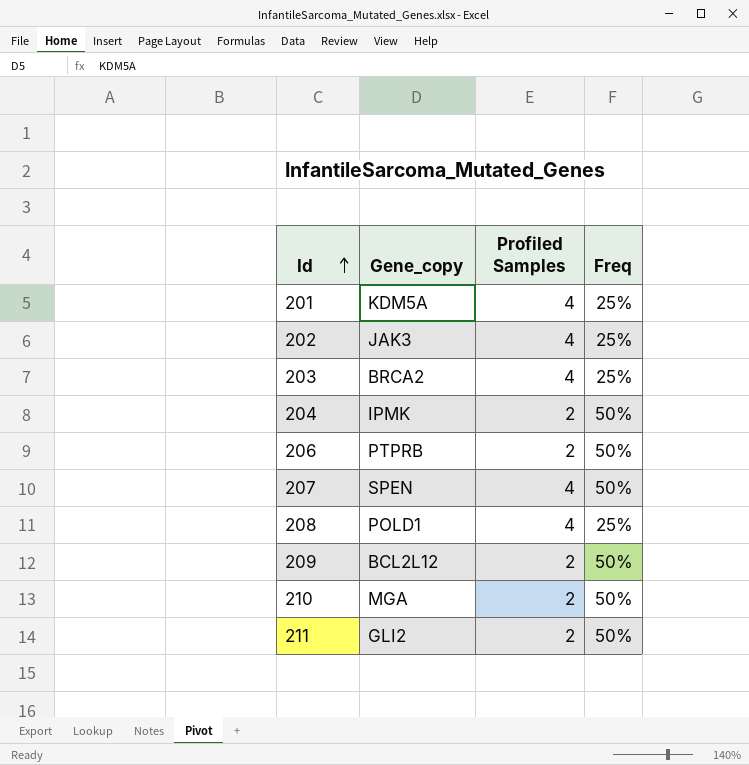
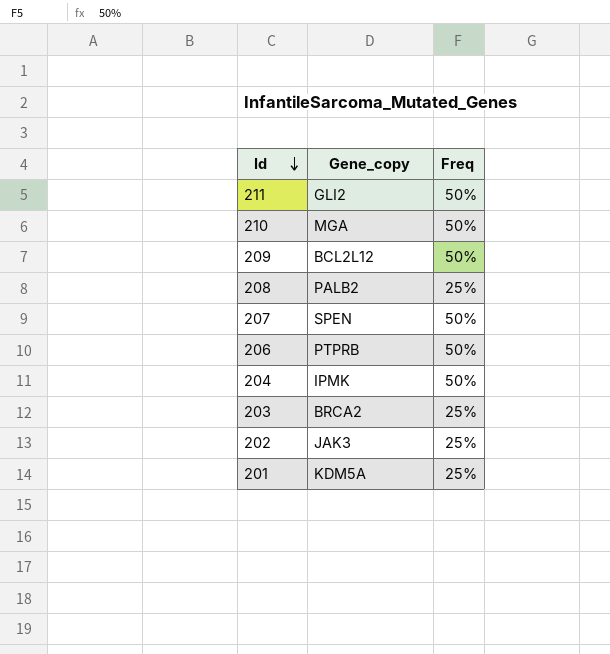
row order: Id ascending -> Id descending
column Profiled Samples | position: 3 -> none
208 | Gene_copy: POLD1 -> PALB2

